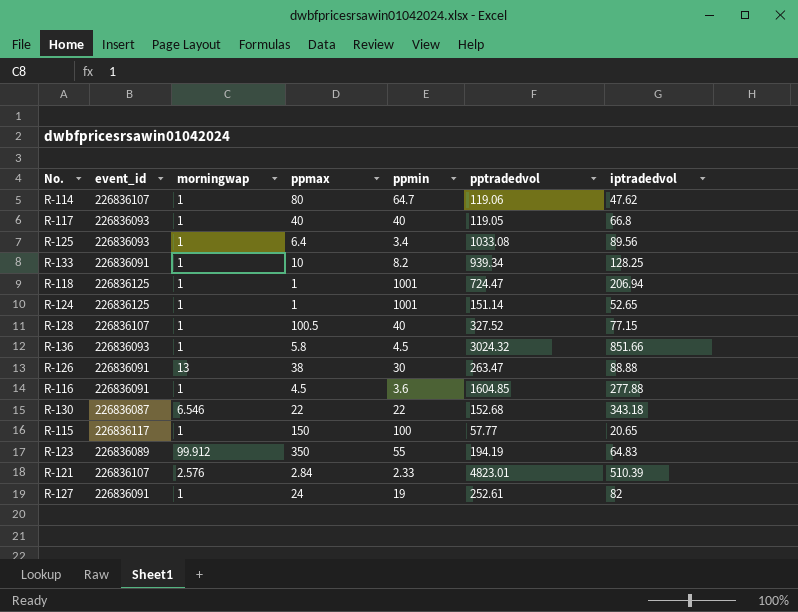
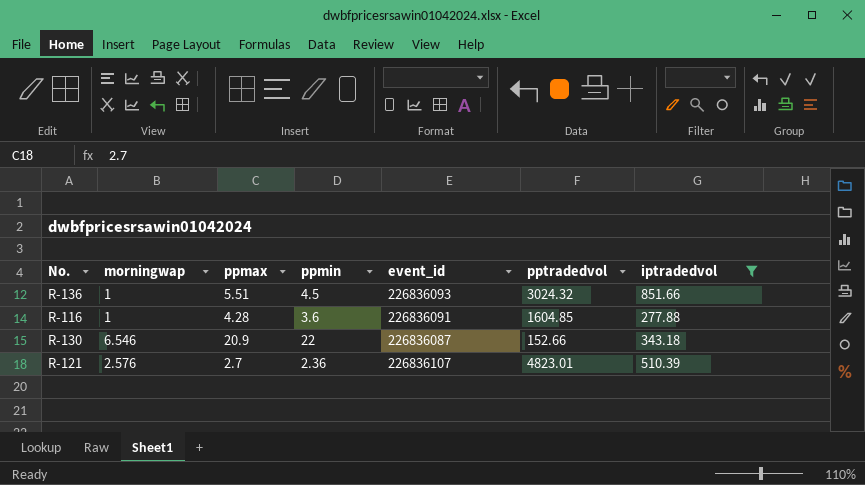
filter: none -> iptradedvol >= 277.88
column event_id | position: 2 -> 5
R-136 | ppmax: 5.8 -> 5.51
R-116 | ppmax: 4.5 -> 4.28
R-130 | ppmax: 22 -> 20.9
R-130 | pptradedvol: 152.68 -> 152.66
R-121 | ppmax: 2.84 -> 2.7
R-121 | ppmin: 2.33 -> 2.36

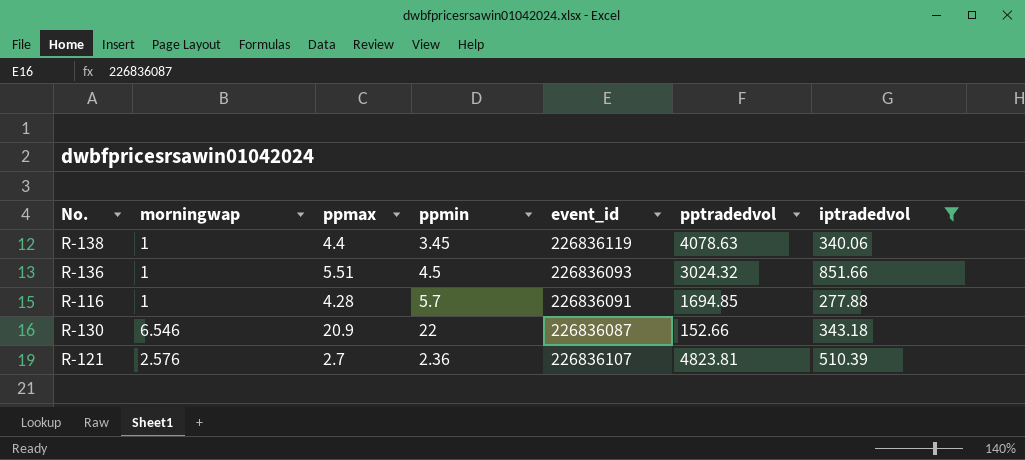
row R-138: none -> 1 | 4.4 | 3.45 | 226836119 | 4078.63 | 340.06
R-116 | ppmin: 3.6 -> 5.7
R-116 | pptradedvol: 1604.85 -> 1694.85
R-121 | pptradedvol: 4823.01 -> 4823.81

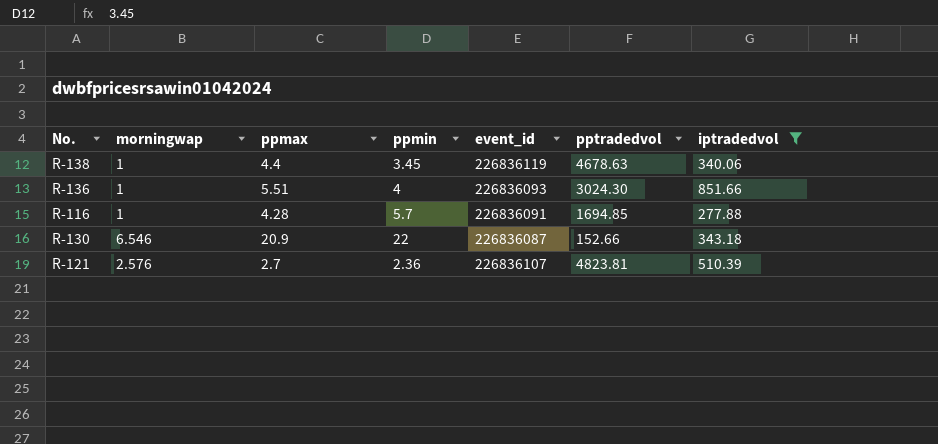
R-138 | pptradedvol: 4078.63 -> 4678.63
R-136 | ppmin: 4.5 -> 4
R-136 | pptradedvol: 3024.32 -> 3024.30

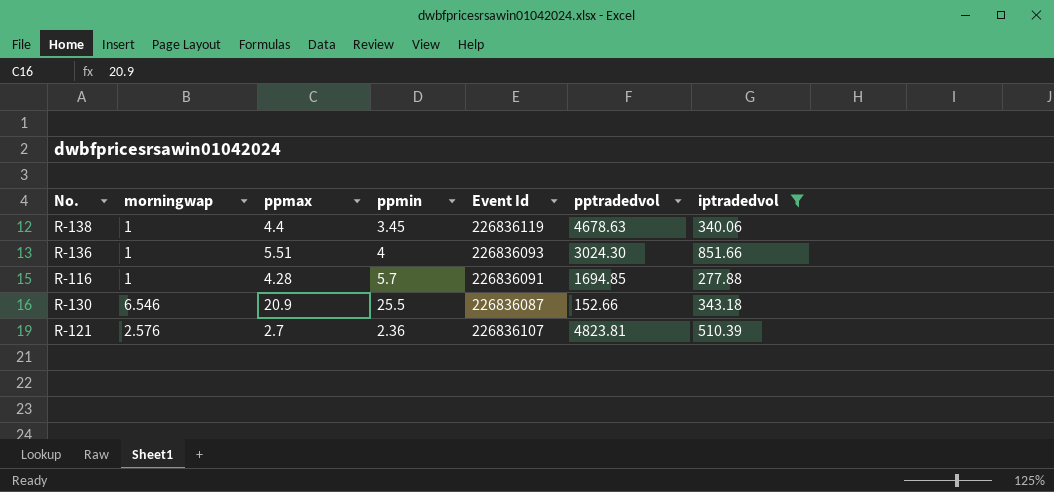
column name: event_id -> Event Id
R-130 | ppmin: 22 -> 25.5

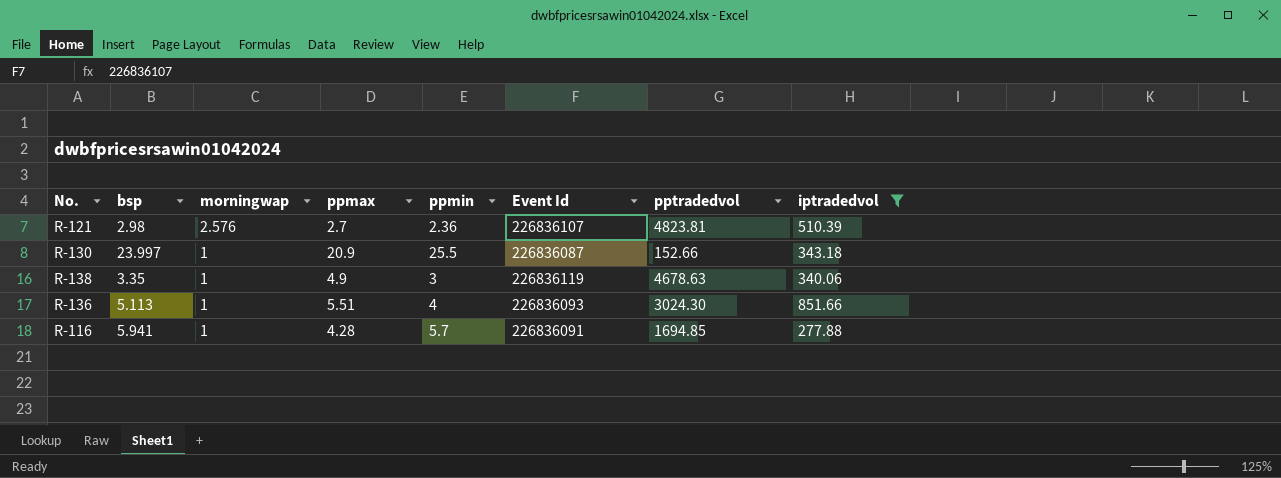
row order: none -> morningwap descending
column bsp | position: none -> 2
R-130 | morningwap: 6.546 -> 1
R-138 | ppmax: 4.4 -> 4.9
R-138 | ppmin: 3.45 -> 3

